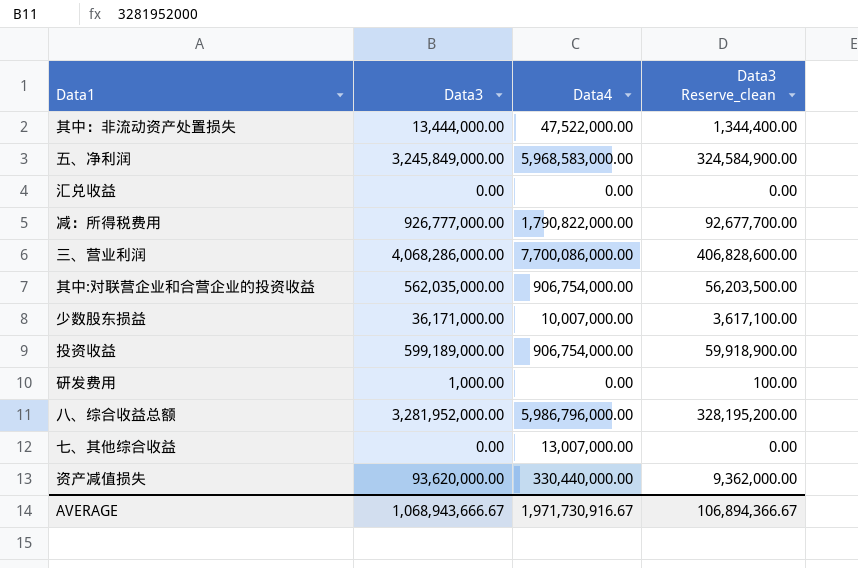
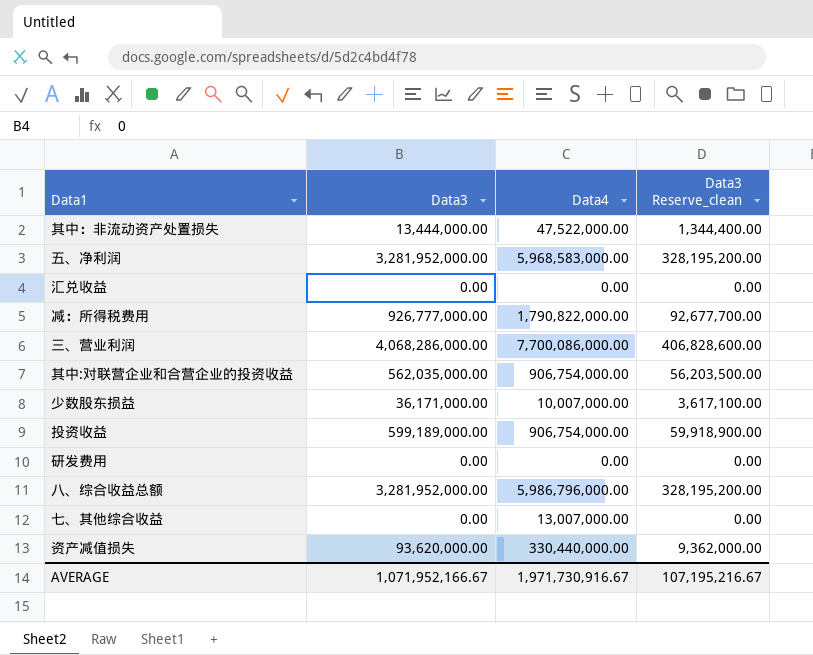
五、净利润 | Data3: 3,245,849,000.00 -> 3,281,952,000.00
五、净利润 | Data3 Reserve_clean: 324,584,900.00 -> 328,195,200.00
研发费用 | Data3: 1,000.00 -> 0.00
研发费用 | Data3 Reserve_clean: 100.00 -> 0.00
AVERAGE | Data3: 1,068,943,666.67 -> 1,071,952,166.67
AVERAGE | Data3 Reserve_clean: 106,894,366.67 -> 107,195,216.67

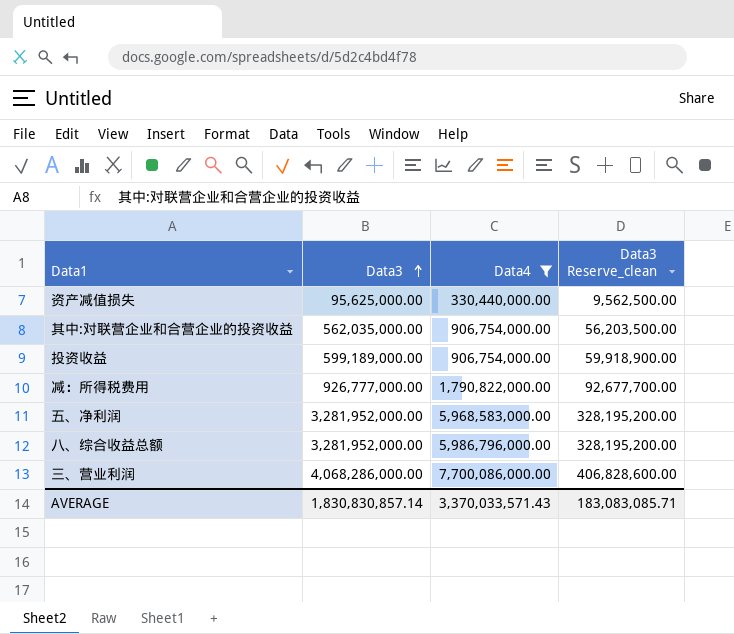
filter: none -> Data4 >= 330,440,000.00
row order: none -> Data3 ascending
资产减值损失 | Data3: 93,620,000.00 -> 95,625,000.00
资产减值损失 | Data3 Reserve_clean: 9,362,000.00 -> 9,562,500.00
AVERAGE | Data3: 1,071,952,166.67 -> 1,830,830,857.14
AVERAGE | Data4: 1,971,730,916.67 -> 3,370,033,571.43
AVERAGE | Data3 Reserve_clean: 107,195,216.67 -> 183,083,085.71

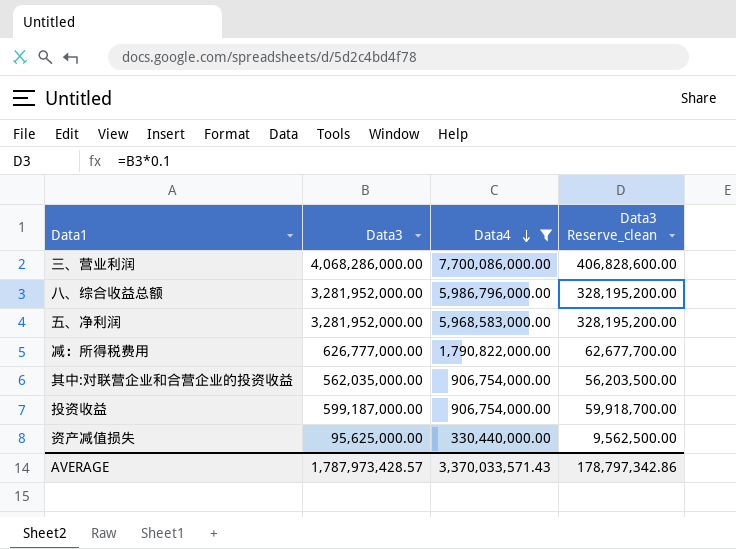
row order: Data3 ascending -> Data4 descending
减：所得税费用 | Data3: 926,777,000.00 -> 626,777,000.00
减：所得税费用 | Data3 Reserve_clean: 92,677,700.00 -> 62,677,700.00
投资收益 | Data3: 599,189,000.00 -> 599,187,000.00
投资收益 | Data3 Reserve_clean: 59,918,900.00 -> 59,918,700.00
AVERAGE | Data3: 1,830,830,857.14 -> 1,787,973,428.57
AVERAGE | Data3 Reserve_clean: 183,083,085.71 -> 178,797,342.86

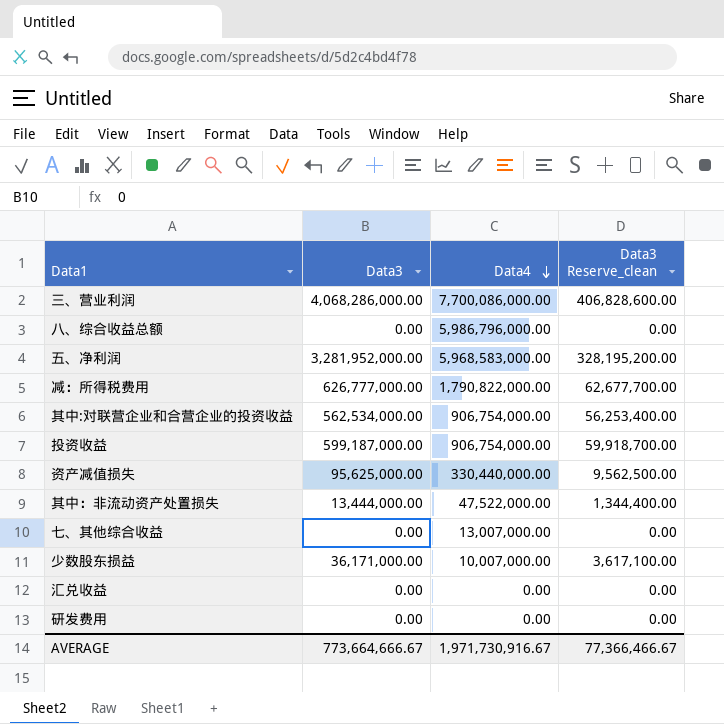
filter: Data4 >= 330,440,000.00 -> none
八、综合收益总额 | Data3: 3,281,952,000.00 -> 0.00
八、综合收益总额 | Data3 Reserve_clean: 328,195,200.00 -> 0.00
其中:对联营企业和合营企业的投资收益 | Data3: 562,035,000.00 -> 562,534,000.00
其中:对联营企业和合营企业的投资收益 | Data3 Reserve_clean: 56,203,500.00 -> 56,253,400.00
AVERAGE | Data3: 1,787,973,428.57 -> 773,664,666.67
AVERAGE | Data4: 3,370,033,571.43 -> 1,971,730,916.67
AVERAGE | Data3 Reserve_clean: 178,797,342.86 -> 77,366,466.67

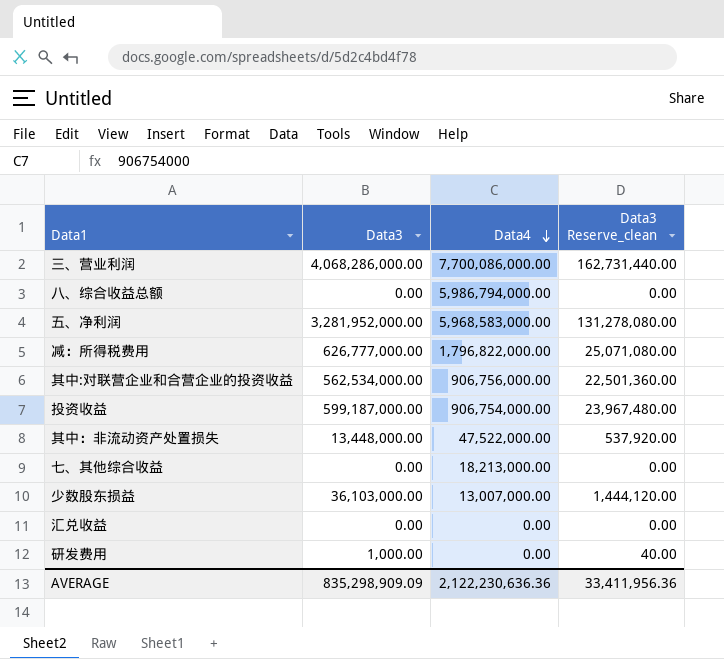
column Data3 Reserve_clean | formula: [Data3] * 0.1 -> [Data3] * 0.04
row 资产减值损失: 95,625,000.00 | 330,440,000.00 | 9,562,500.00 -> none
八、综合收益总额 | Data4: 5,986,796,000.00 -> 5,986,794,000.00
减：所得税费用 | Data4: 1,790,822,000.00 -> 1,796,822,000.00
其中:对联营企业和合营企业的投资收益 | Data4: 906,754,000.00 -> 906,756,000.00
其中：非流动资产处置损失 | Data3: 13,444,000.00 -> 13,448,000.00
七、其他综合收益 | Data4: 13,007,000.00 -> 18,213,000.00
少数股东损益 | Data3: 36,171,000.00 -> 36,103,000.00
少数股东损益 | Data4: 10,007,000.00 -> 13,007,000.00
研发费用 | Data3: 0.00 -> 1,000.00
AVERAGE | Data3: 773,664,666.67 -> 835,298,909.09
AVERAGE | Data4: 1,971,730,916.67 -> 2,122,230,636.36
AVERAGE | Data3 Reserve_clean: 77,366,466.67 -> 33,411,956.36

